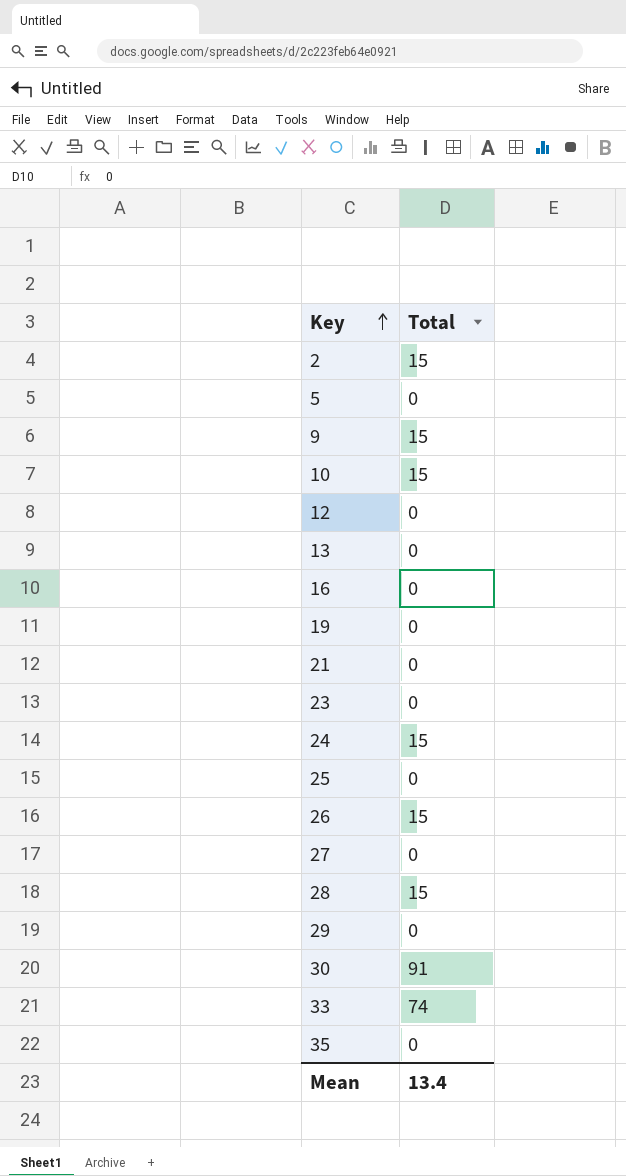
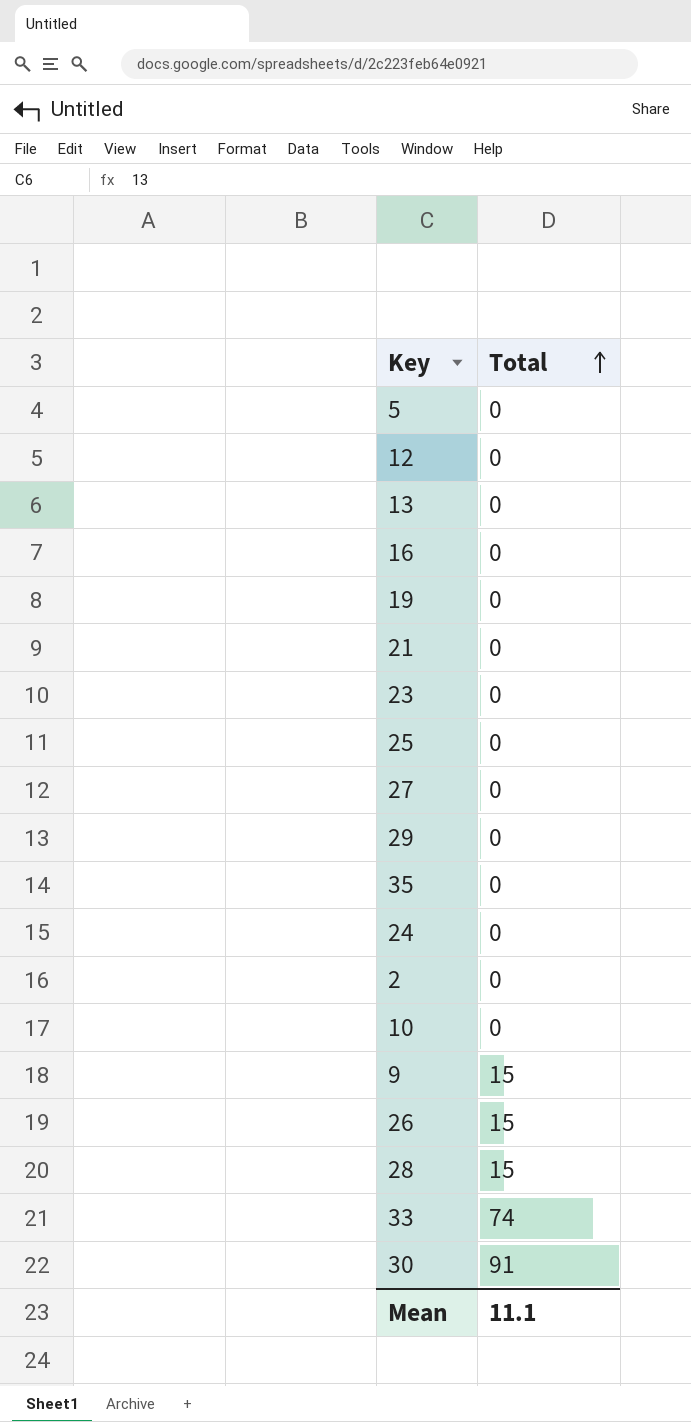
row order: Key ascending -> Total ascending
24 | Total: 15 -> 0
2 | Total: 15 -> 0
10 | Total: 15 -> 0
Mean | Total: 13.4 -> 11.1

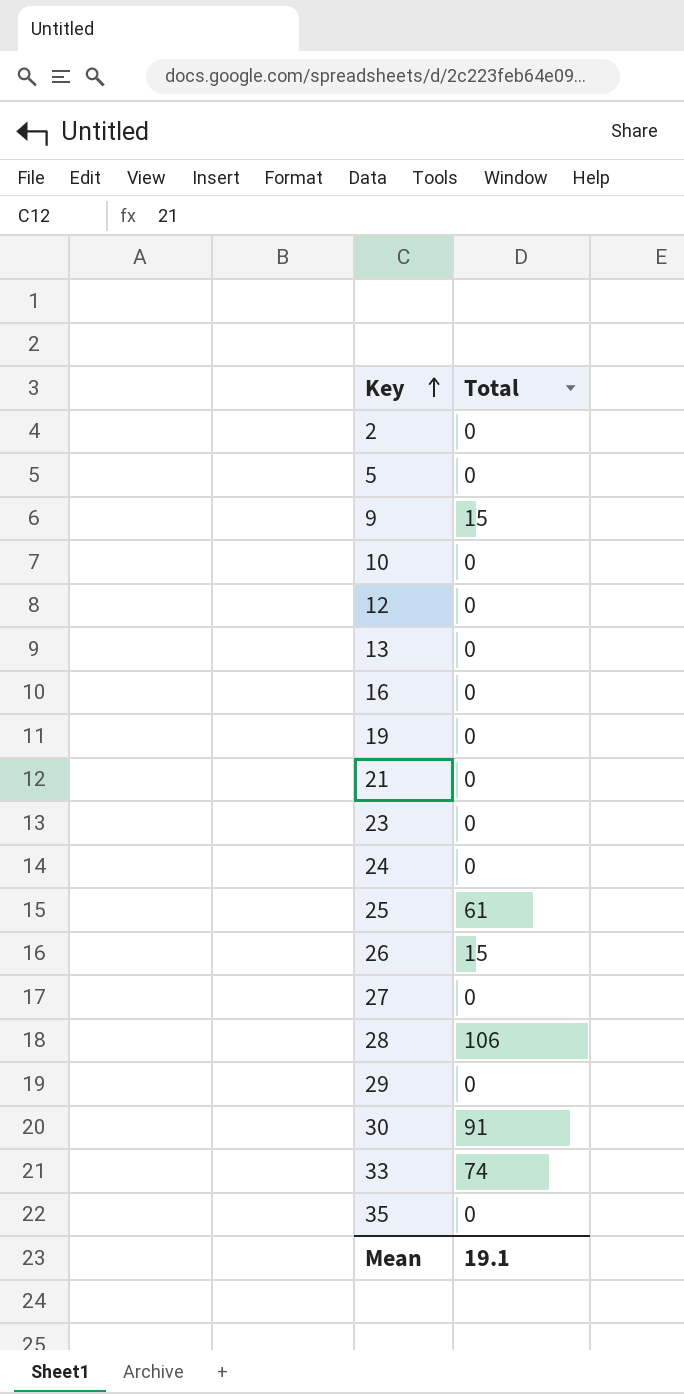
row order: Total ascending -> Key ascending
25 | Total: 0 -> 61
28 | Total: 15 -> 106
Mean | Total: 11.1 -> 19.1

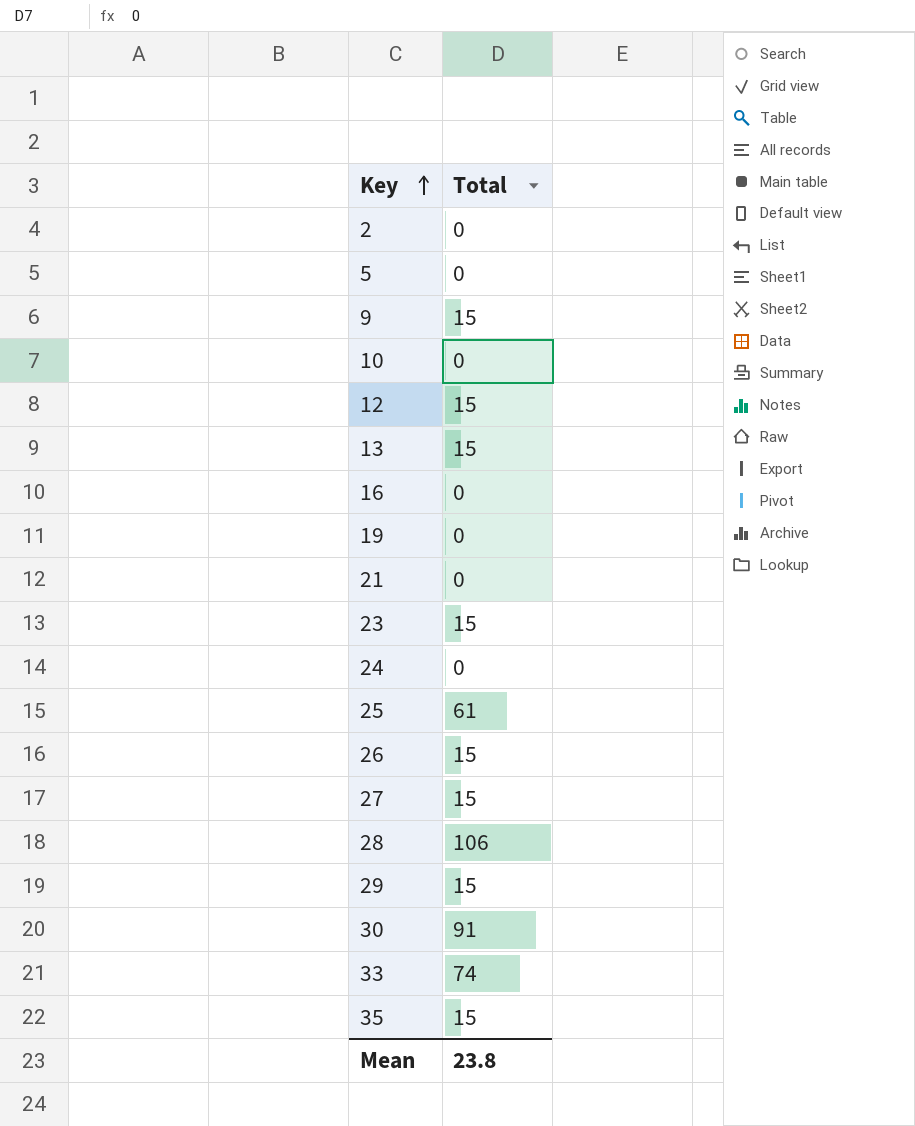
12 | Total: 0 -> 15
13 | Total: 0 -> 15
23 | Total: 0 -> 15
27 | Total: 0 -> 15
29 | Total: 0 -> 15
35 | Total: 0 -> 15
Mean | Total: 19.1 -> 23.8

